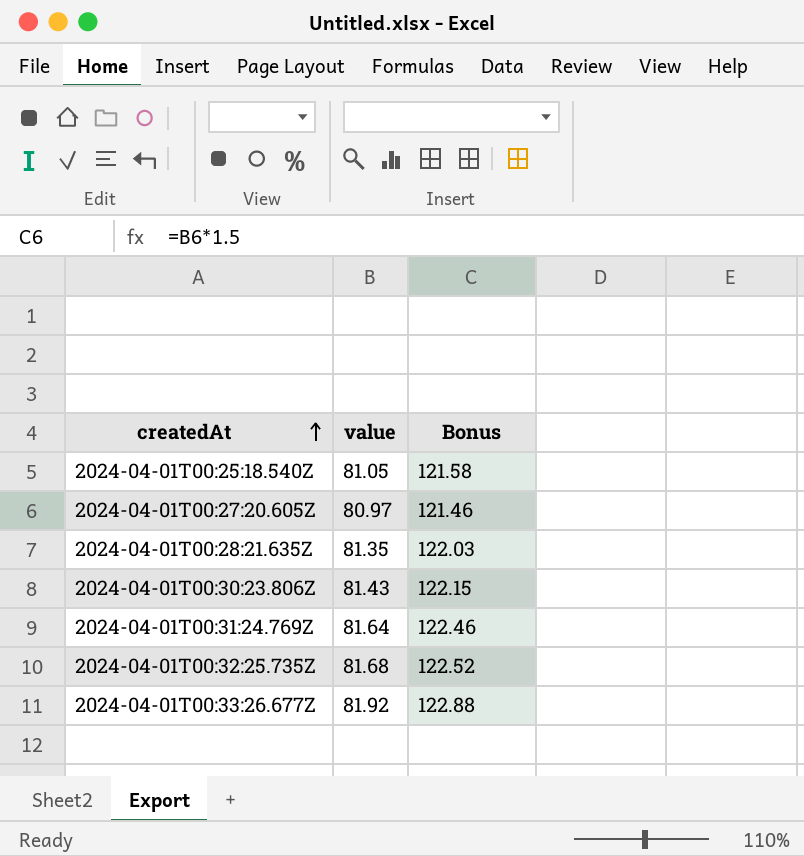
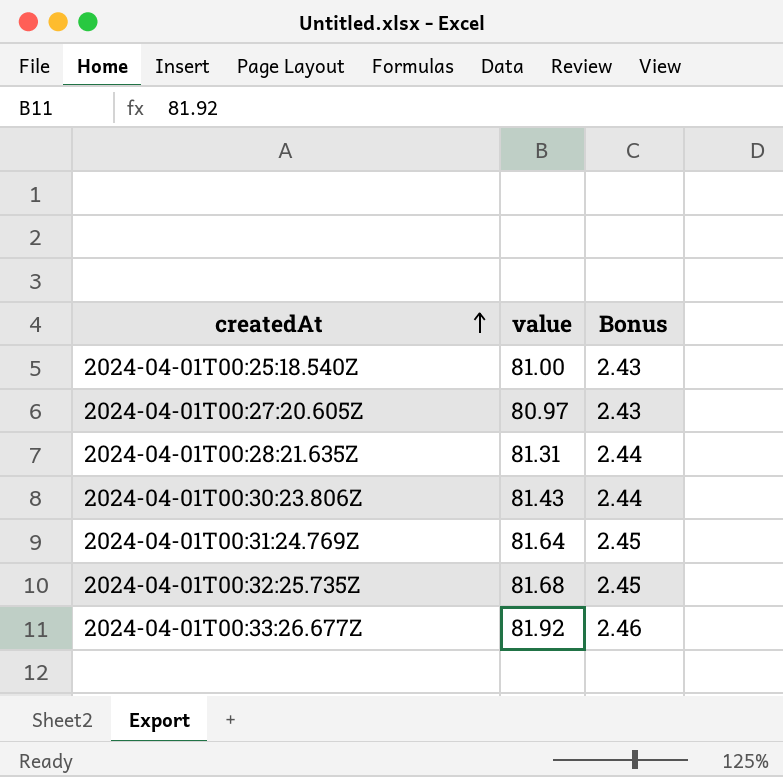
column Bonus | formula: [value] * 1.5 -> [value] * 0.03
2024-04-01T00:25:18.540Z | value: 81.05 -> 81.00
2024-04-01T00:28:21.635Z | value: 81.35 -> 81.31

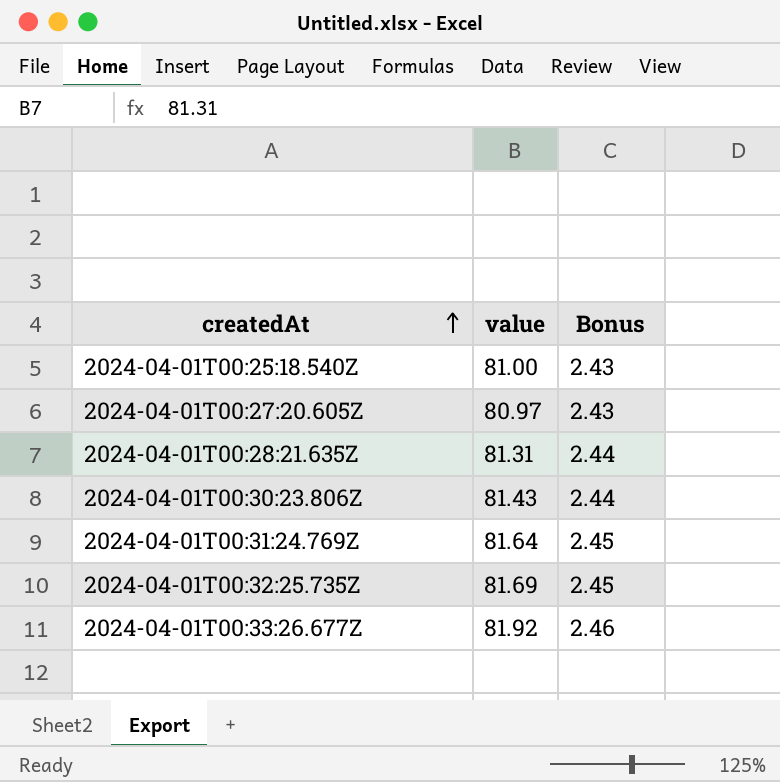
2024-04-01T00:32:25.735Z | value: 81.68 -> 81.69

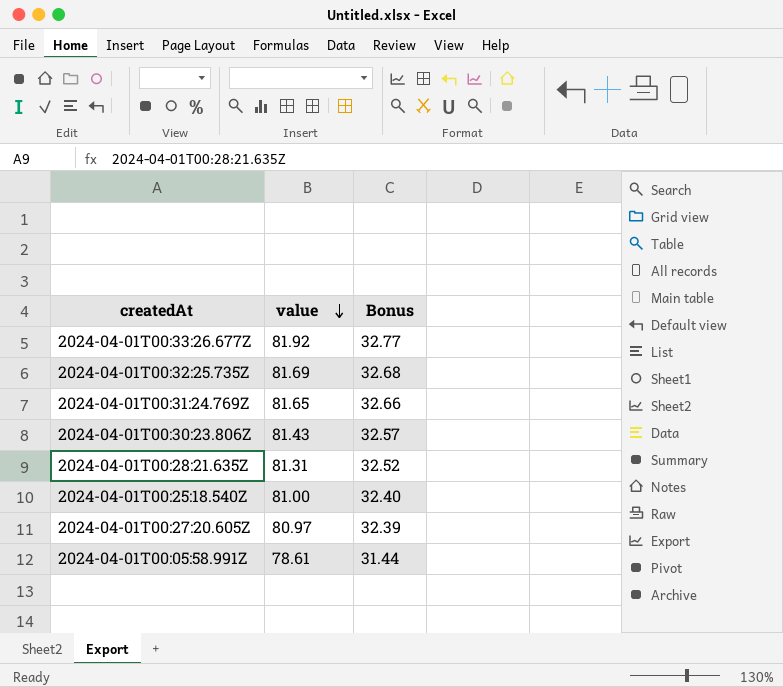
row order: createdAt ascending -> value descending
column Bonus | formula: [value] * 0.03 -> [value] * 0.4
2024-04-01T00:31:24.769Z | value: 81.64 -> 81.65
row 2024-04-01T00:05:58.991Z: none -> 78.61 | 31.44

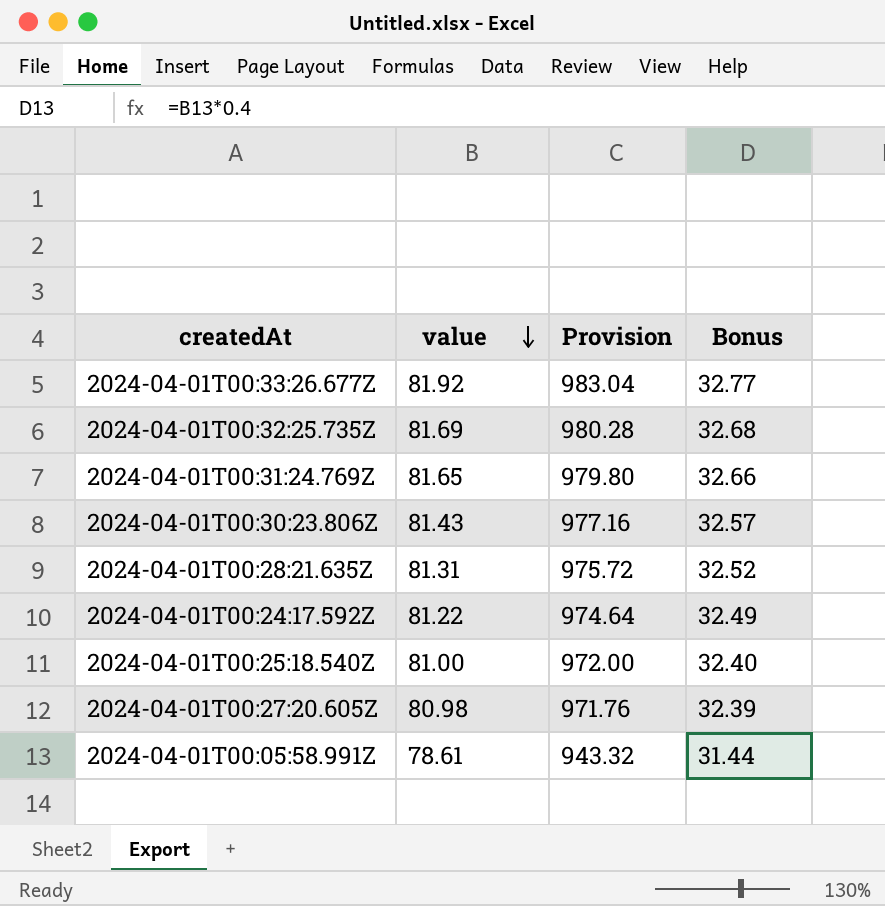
column Provision | formula: none -> [value] * 12
row 2024-04-01T00:24:17.592Z: none -> 81.22 | 974.64 | 32.49
2024-04-01T00:27:20.605Z | value: 80.97 -> 80.98

